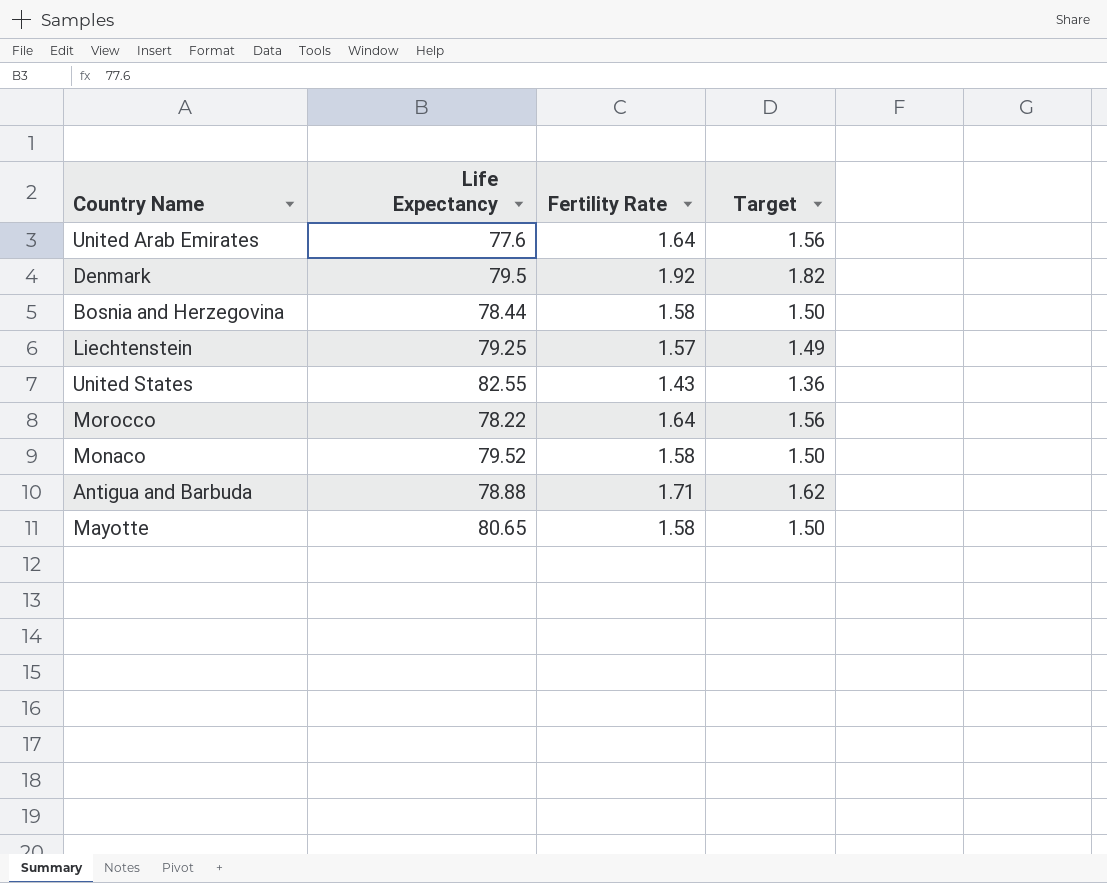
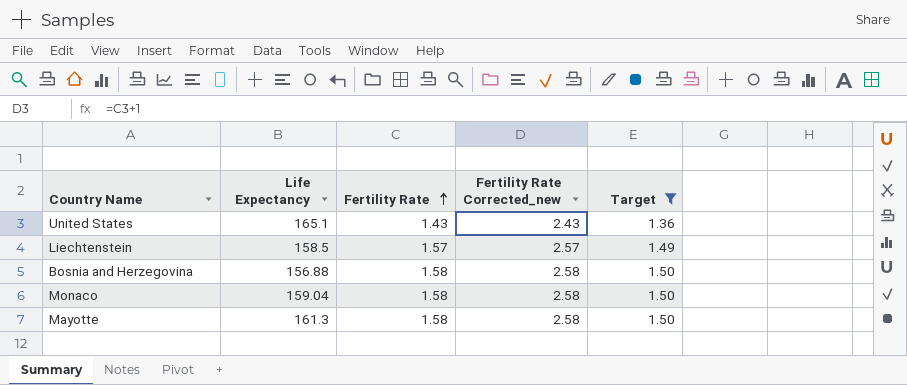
filter: none -> Target <= 1.50
row order: none -> Fertility Rate ascending
column Fertility Rate Corrected_new | formula: none -> [Fertility Rate] + 1
United States | Life Expectancy: 82.55 -> 165.1
Liechtenstein | Life Expectancy: 79.25 -> 158.5
Bosnia and Herzegovina | Life Expectancy: 78.44 -> 156.88
Monaco | Life Expectancy: 79.52 -> 159.04
Mayotte | Life Expectancy: 80.65 -> 161.3

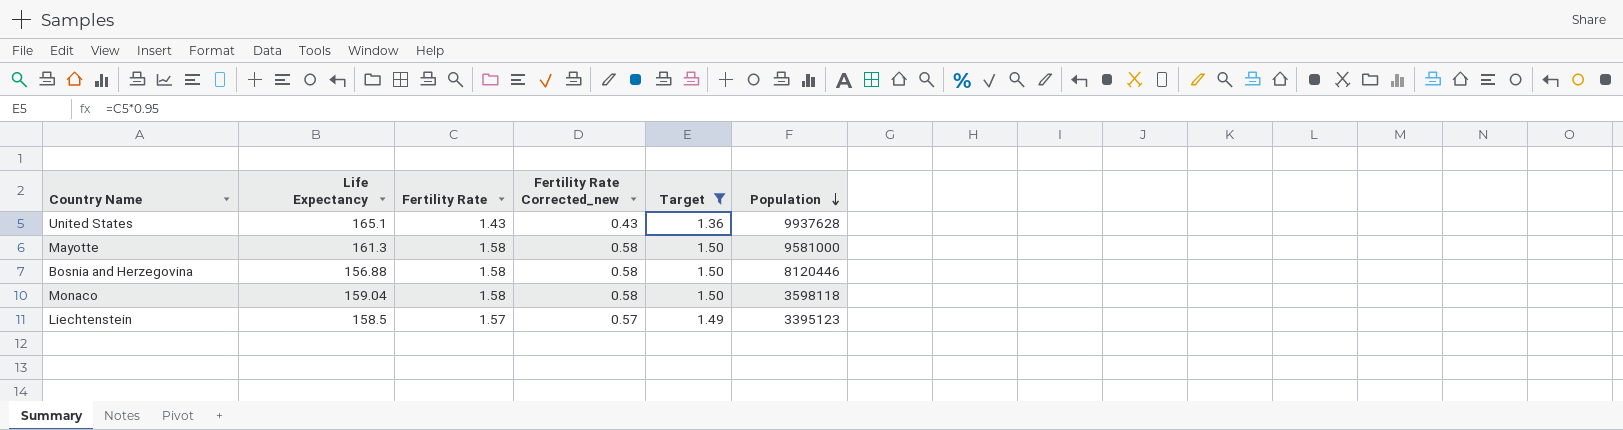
row order: Fertility Rate ascending -> Population descending
column Fertility Rate Corrected_new | formula: [Fertility Rate] + 1 -> [Fertility Rate] - 1
column Population | position: none -> 6

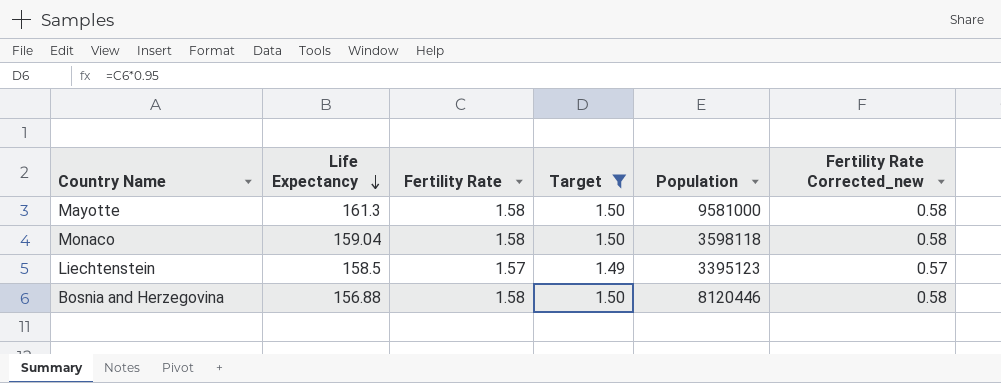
row order: Population descending -> Life Expectancy descending
column Fertility Rate Corrected_new | position: 4 -> 6
row United States: 165.1 | 1.43 | 0.43 | 1.36 | 9937628 -> none

